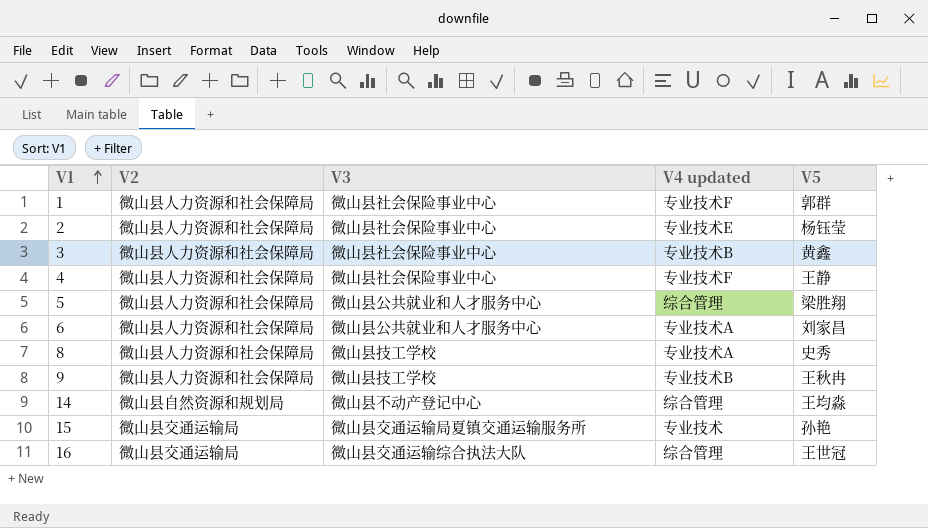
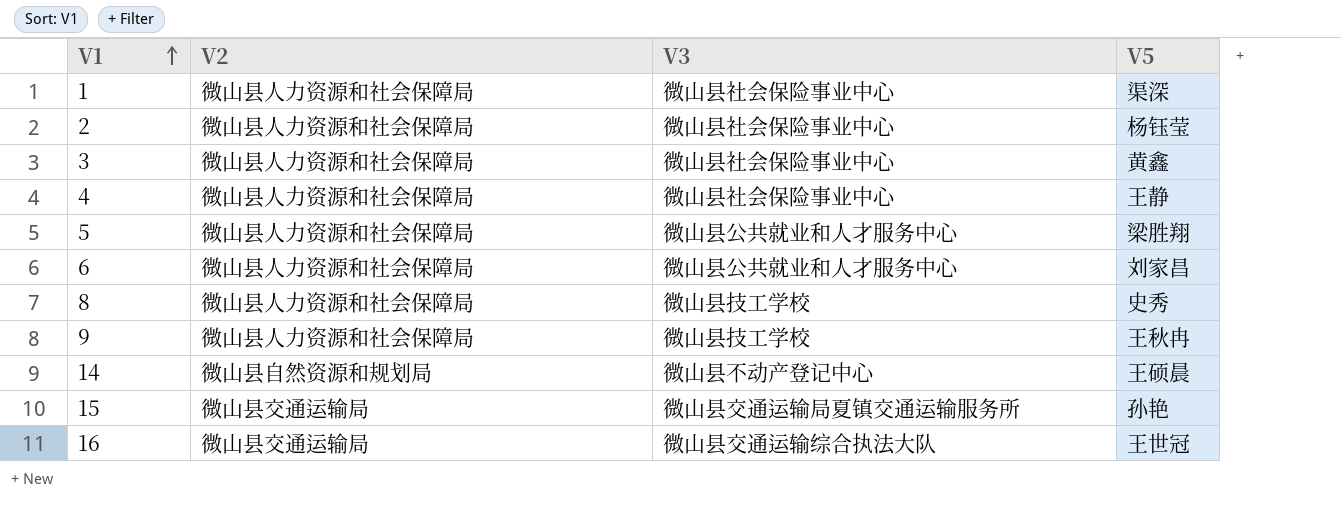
column V4 updated | position: 4 -> none
1 | V5: 郭群 -> 渠深
14 | V5: 王均淼 -> 王硕晨

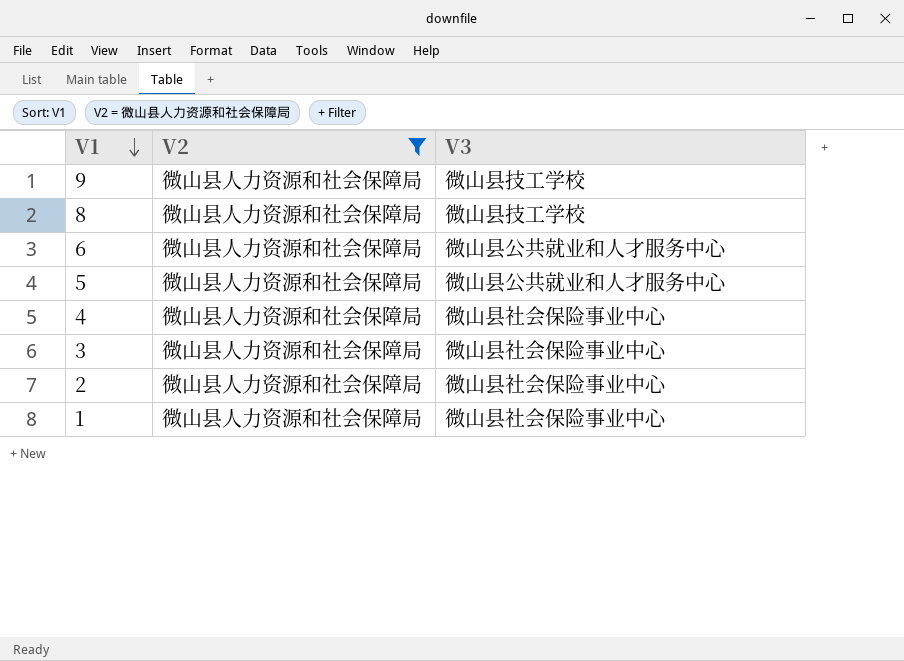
filter: none -> V2 = 微山县人力资源和社会保障局
row order: V1 ascending -> V1 descending
column V5 | position: 4 -> none

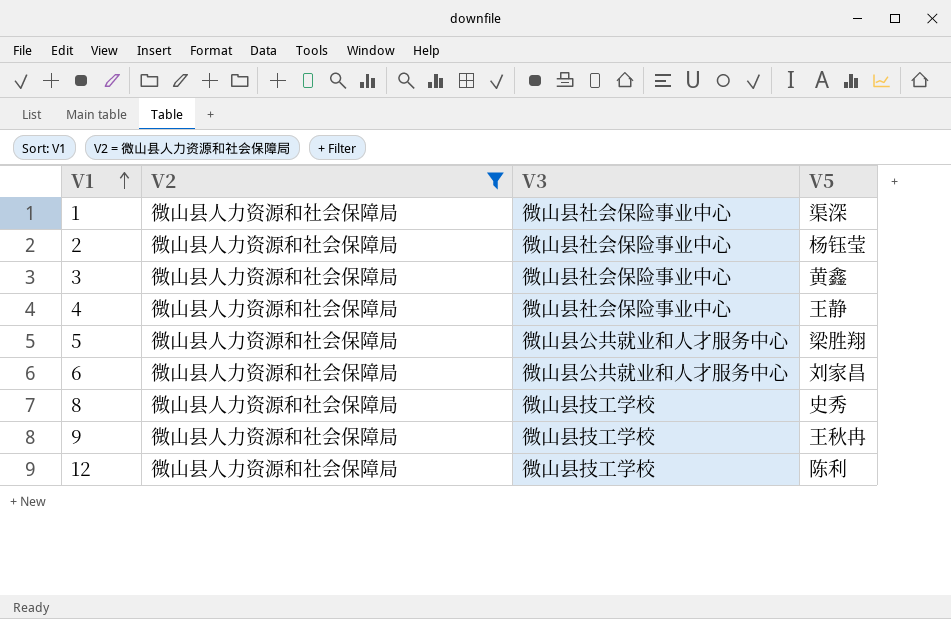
row order: V1 descending -> V1 ascending
column V5 | position: none -> 4
row 12: none -> 微山县人力资源和社会保障局 | 微山县技工学校 | 陈利

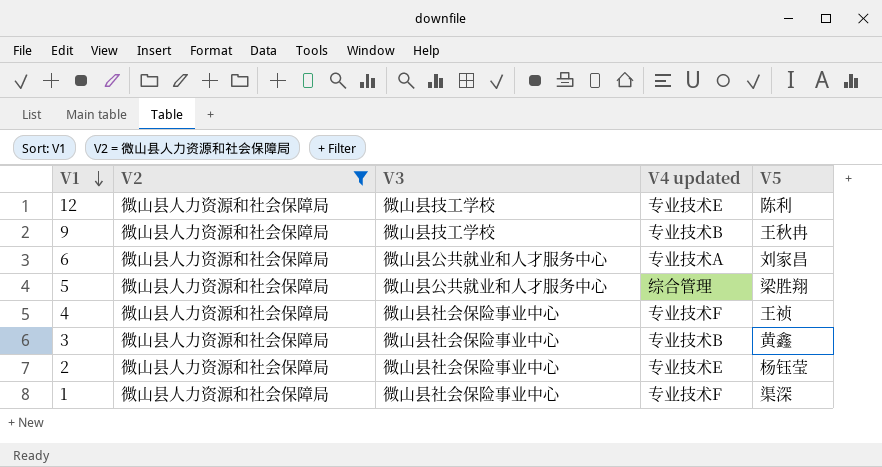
row order: V1 ascending -> V1 descending
column V4 updated | position: none -> 4
row 8: 微山县人力资源和社会保障局 | 微山县技工学校 | 史秀 -> none
4 | V5: 王静 -> 王祯

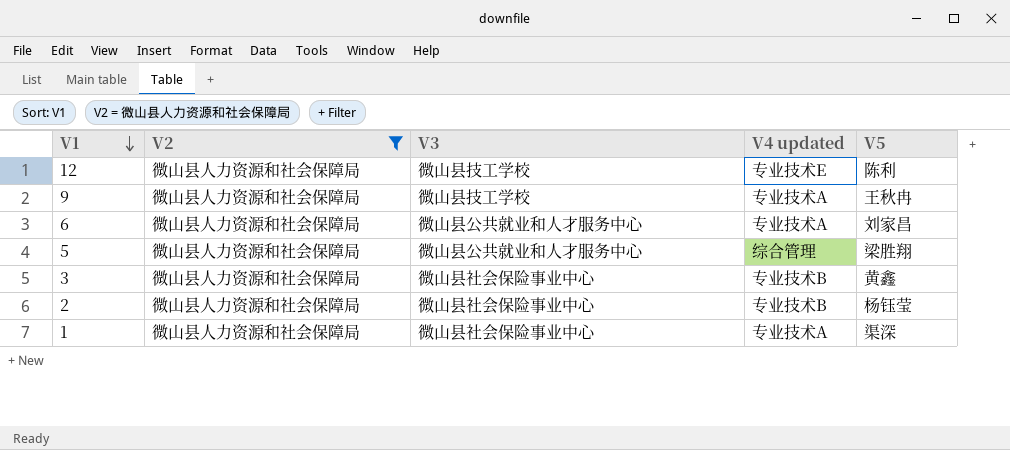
row 4: 微山县人力资源和社会保障局 | 微山县社会保险事业中心 | 专业技术F | 王祯 -> none
9 | V4 updated: 专业技术B -> 专业技术A
2 | V4 updated: 专业技术E -> 专业技术B
1 | V4 updated: 专业技术F -> 专业技术A

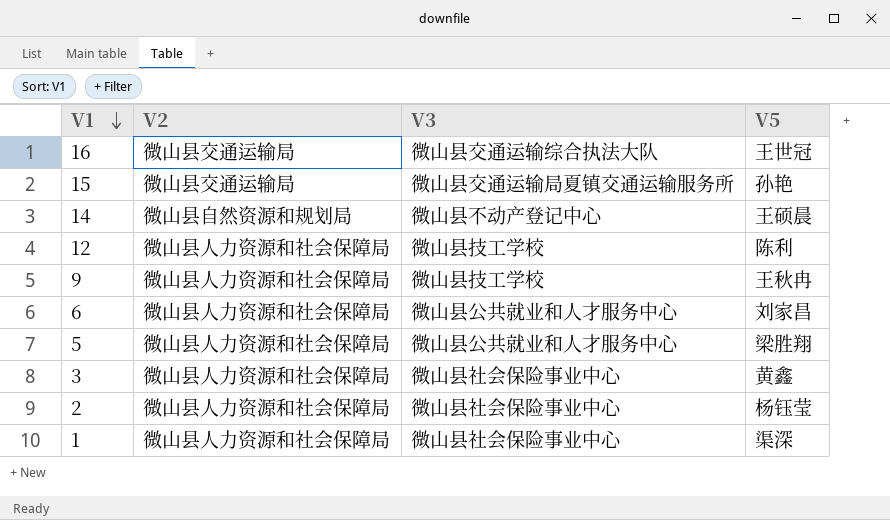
filter: V2 = 微山县人力资源和社会保障局 -> none
column V4 updated | position: 4 -> none

